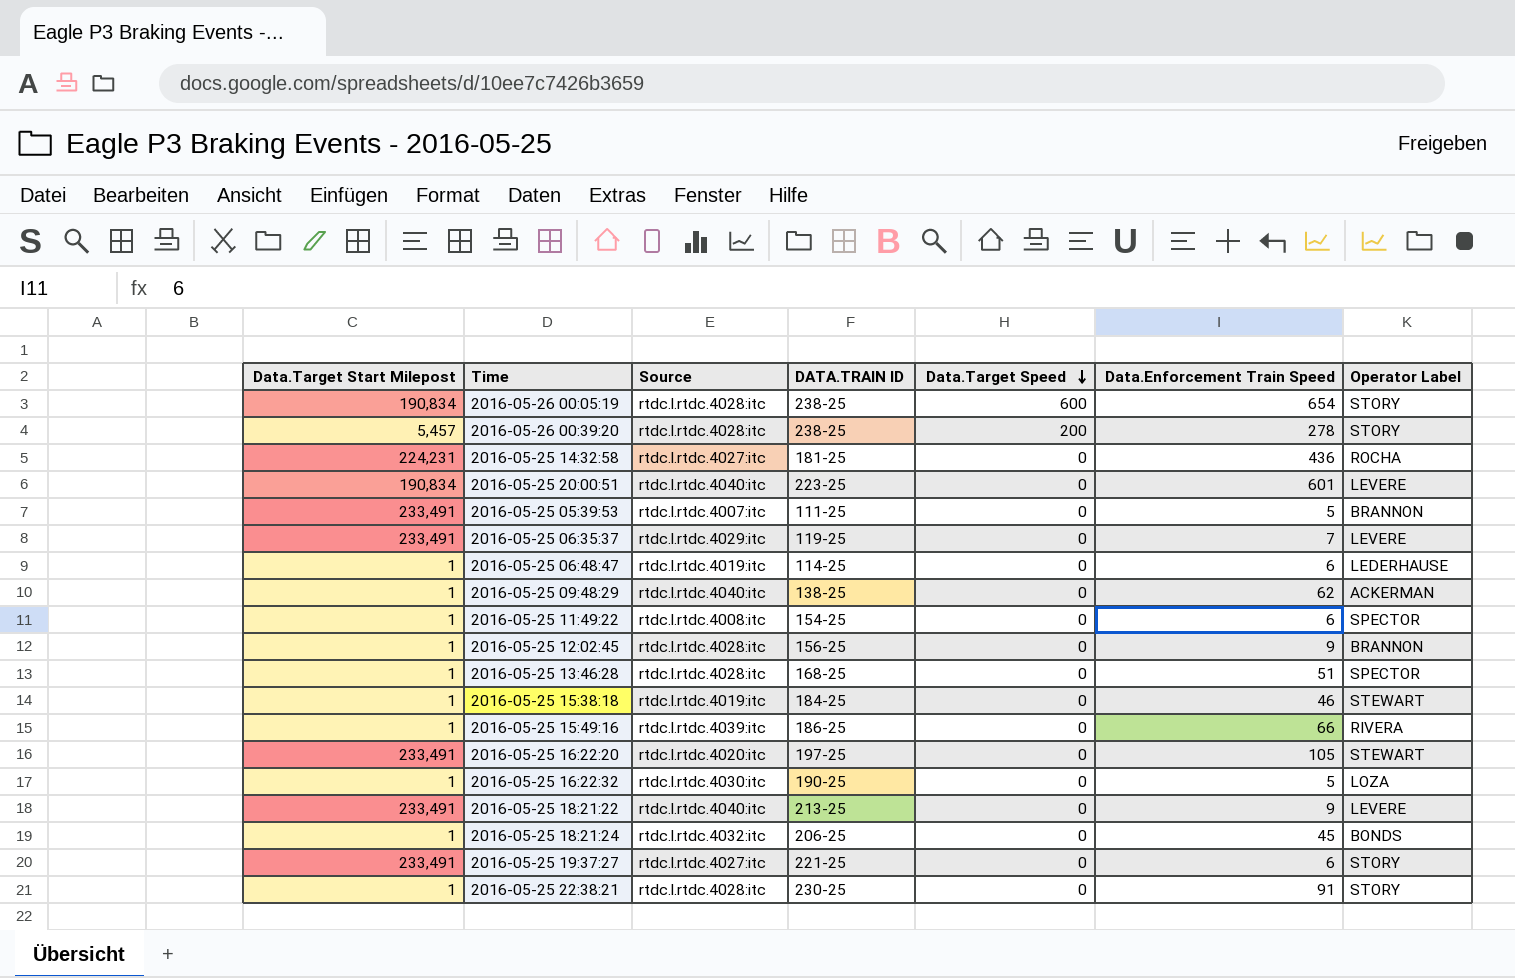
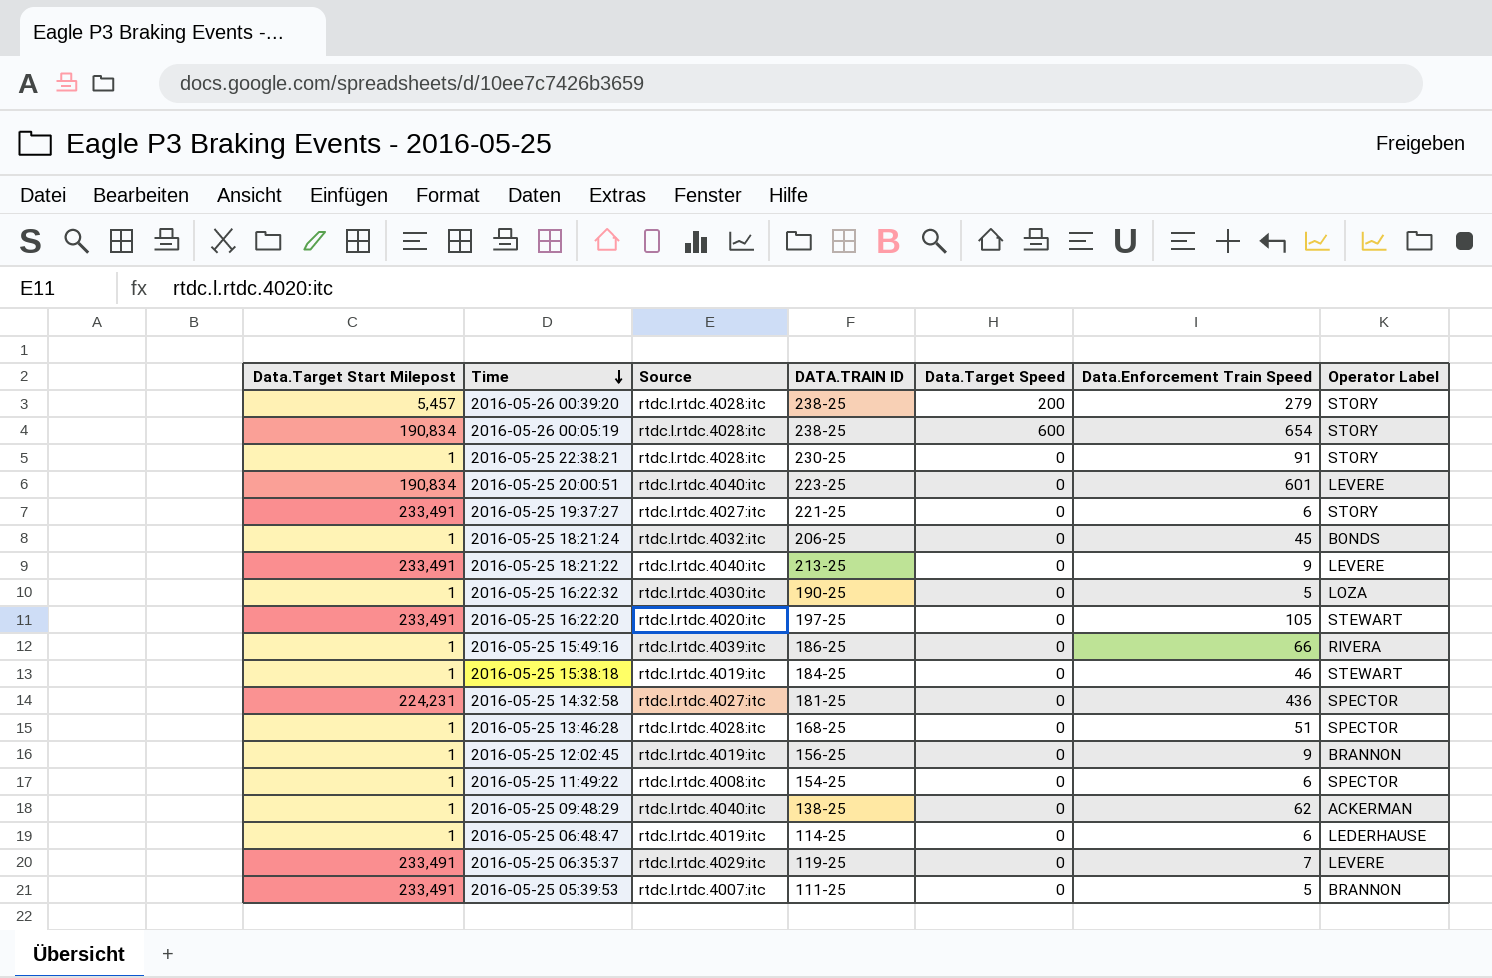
row order: Data.Target Speed descending -> Time descending
2016-05-26 00:39:20 | Data.Enforcement Train Speed: 278 -> 279
2016-05-25 14:32:58 | Operator Label: ROCHA -> SPECTOR
2016-05-25 12:02:45 | Source: rtdc.l.rtdc.4028:itc -> rtdc.l.rtdc.4019:itc

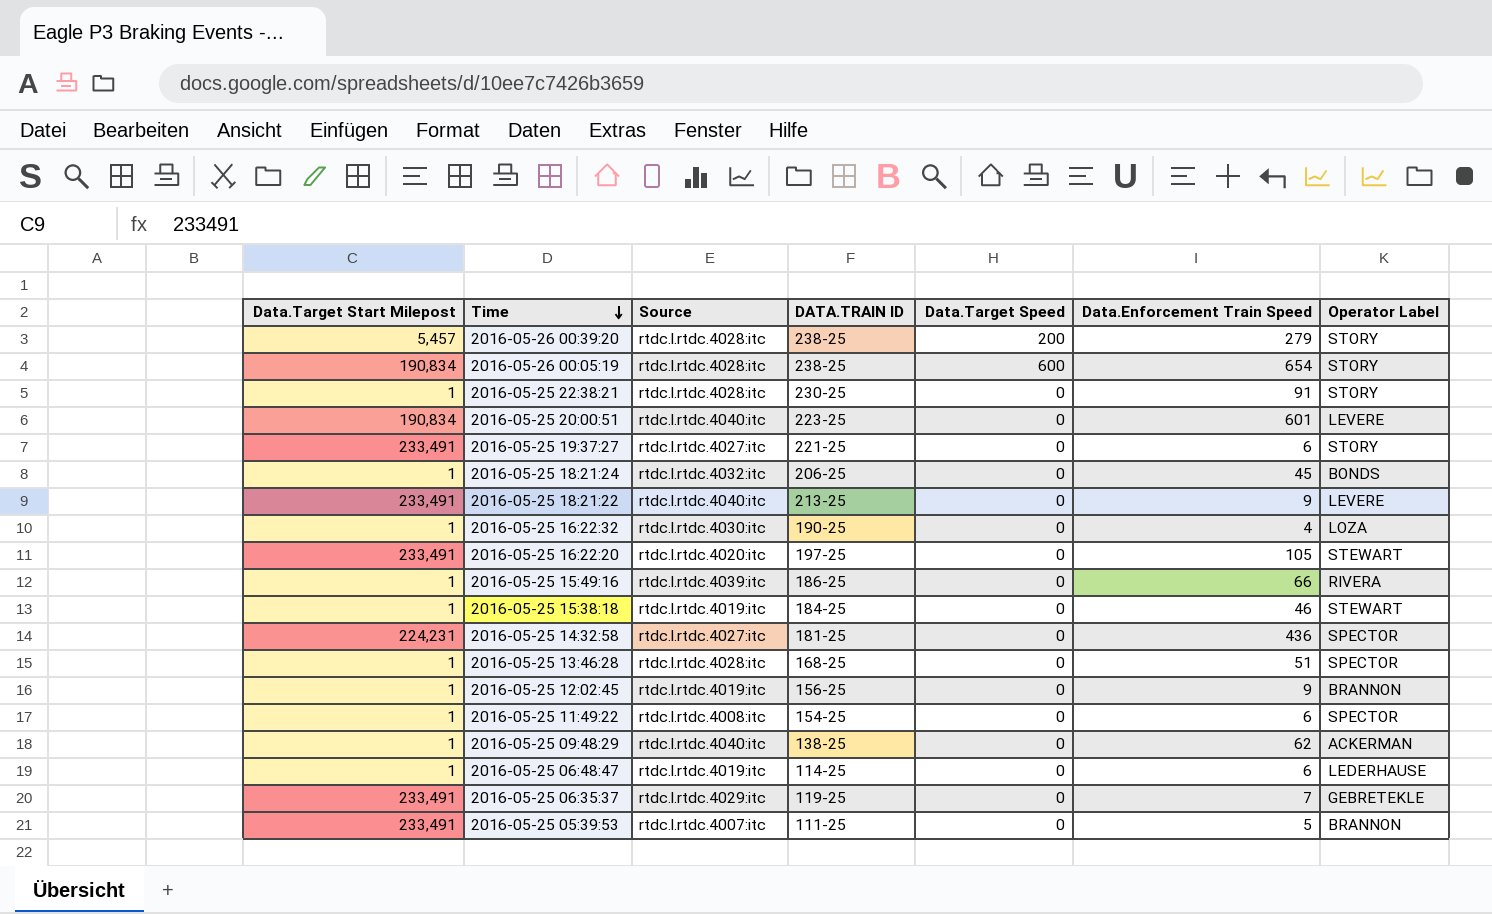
2016-05-25 16:22:32 | Data.Enforcement Train Speed: 5 -> 4
2016-05-25 06:35:37 | Operator Label: LEVERE -> GEBRETEKLE

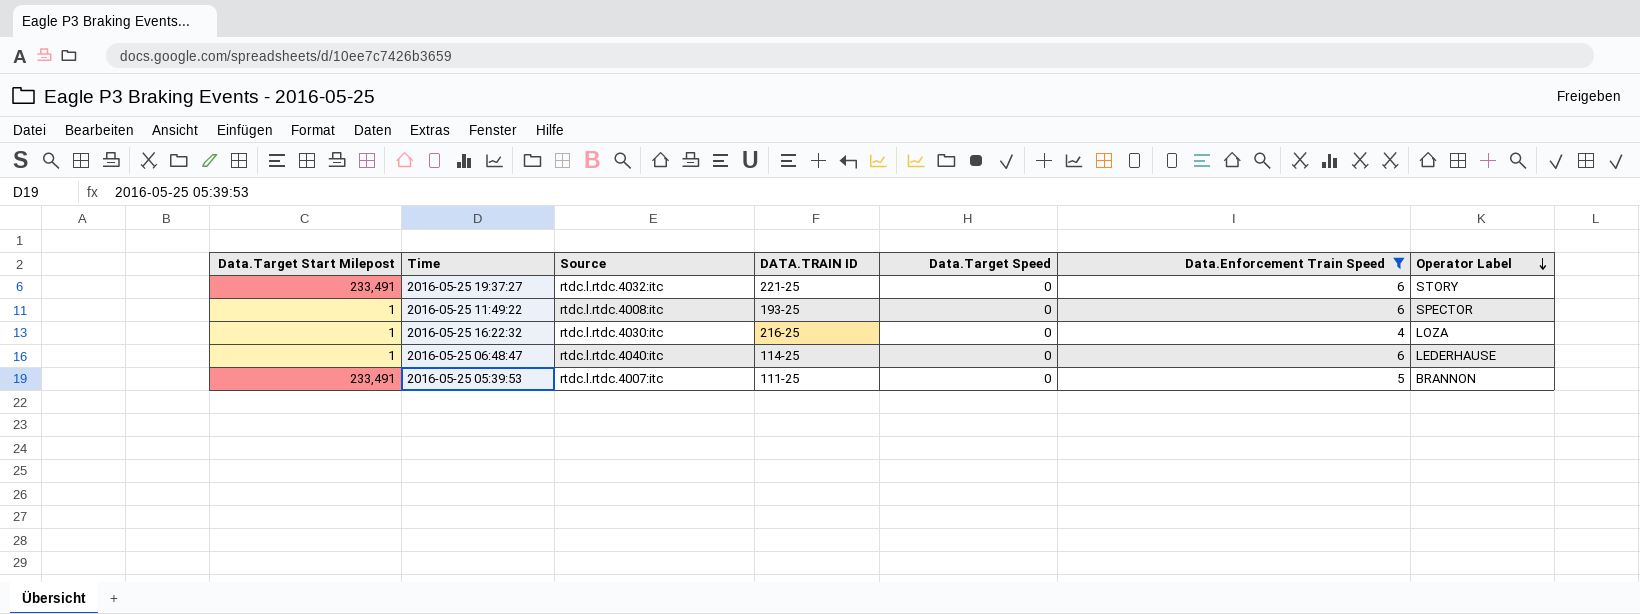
filter: none -> Data.Enforcement Train Speed <= 6
row order: Time descending -> Operator Label descending
2016-05-25 19:37:27 | Source: rtdc.l.rtdc.4027:itc -> rtdc.l.rtdc.4032:itc
2016-05-25 11:49:22 | DATA.TRAIN ID: 154-25 -> 193-25
2016-05-25 16:22:32 | DATA.TRAIN ID: 190-25 -> 216-25
2016-05-25 06:48:47 | Source: rtdc.l.rtdc.4019:itc -> rtdc.l.rtdc.4040:itc

